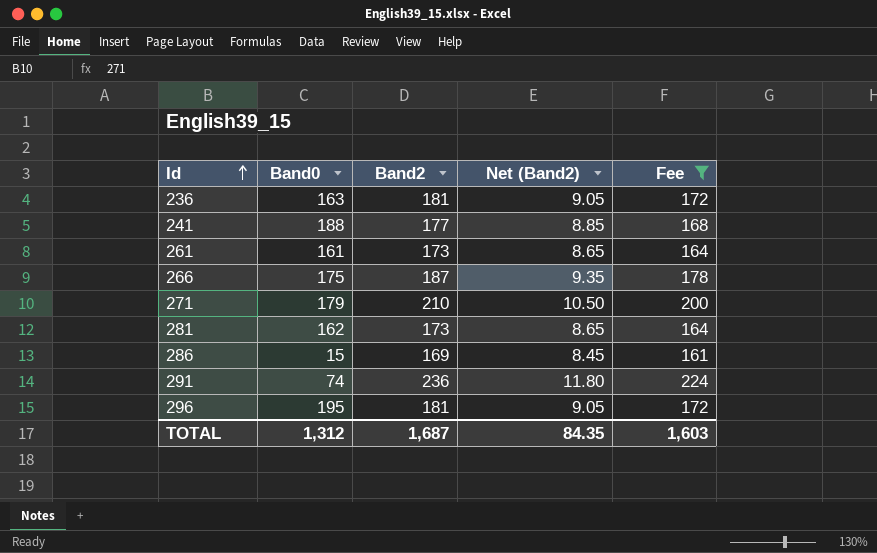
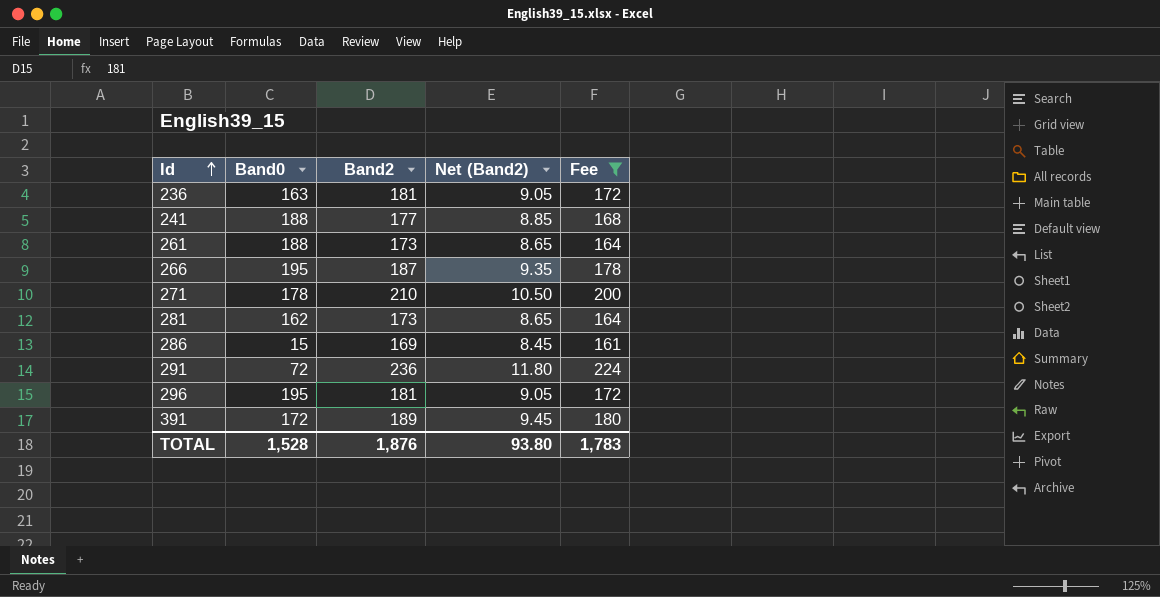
261 | Band0: 161 -> 188
266 | Band0: 175 -> 195
271 | Band0: 179 -> 178
291 | Band0: 74 -> 72
row 391: none -> 172 | 189 | 9.45 | 180
TOTAL | Band0: 1,312 -> 1,528
TOTAL | Band2: 1,687 -> 1,876
TOTAL | Net (Band2): 84.35 -> 93.80
TOTAL | Fee: 1,603 -> 1,783

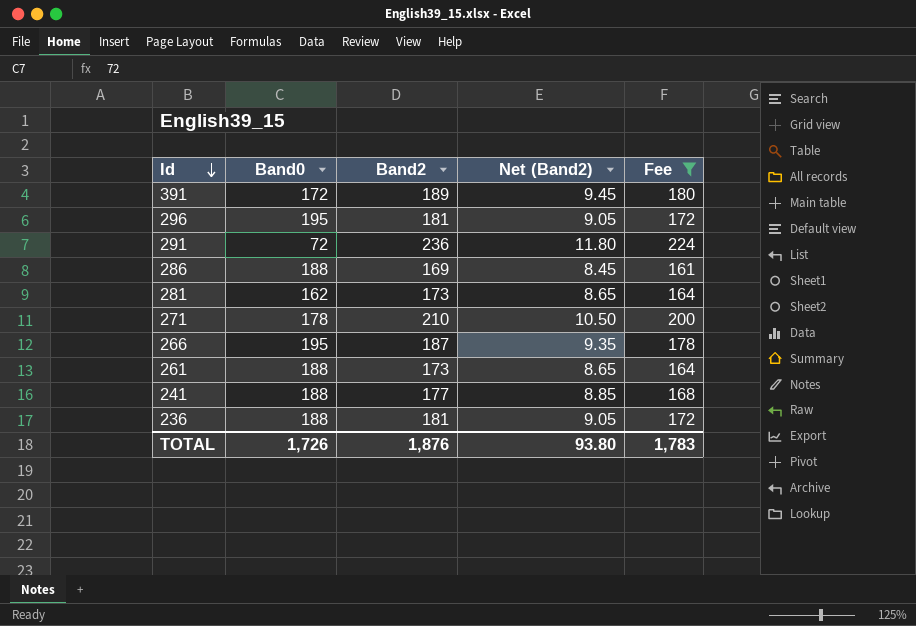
row order: Id ascending -> Id descending
286 | Band0: 15 -> 188
236 | Band0: 163 -> 188
TOTAL | Band0: 1,528 -> 1,726

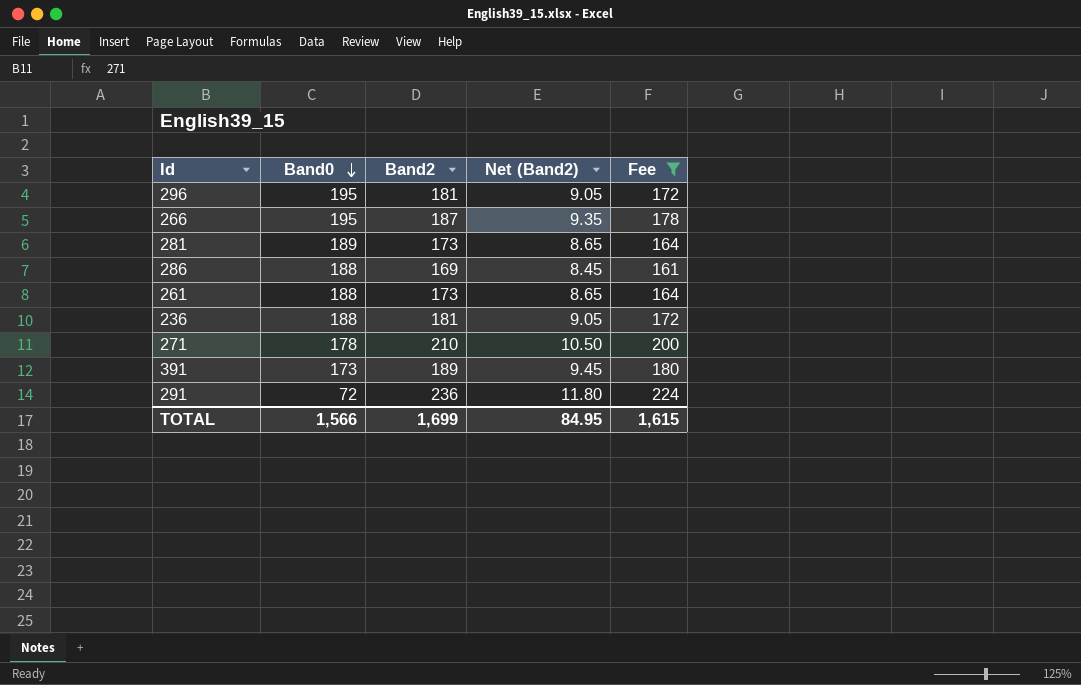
row order: Id descending -> Band0 descending
row 241: 188 | 177 | 8.85 | 168 -> none
281 | Band0: 162 -> 189
391 | Band0: 172 -> 173
TOTAL | Band0: 1,726 -> 1,566
TOTAL | Band2: 1,876 -> 1,699
TOTAL | Net (Band2): 93.80 -> 84.95
TOTAL | Fee: 1,783 -> 1,615

